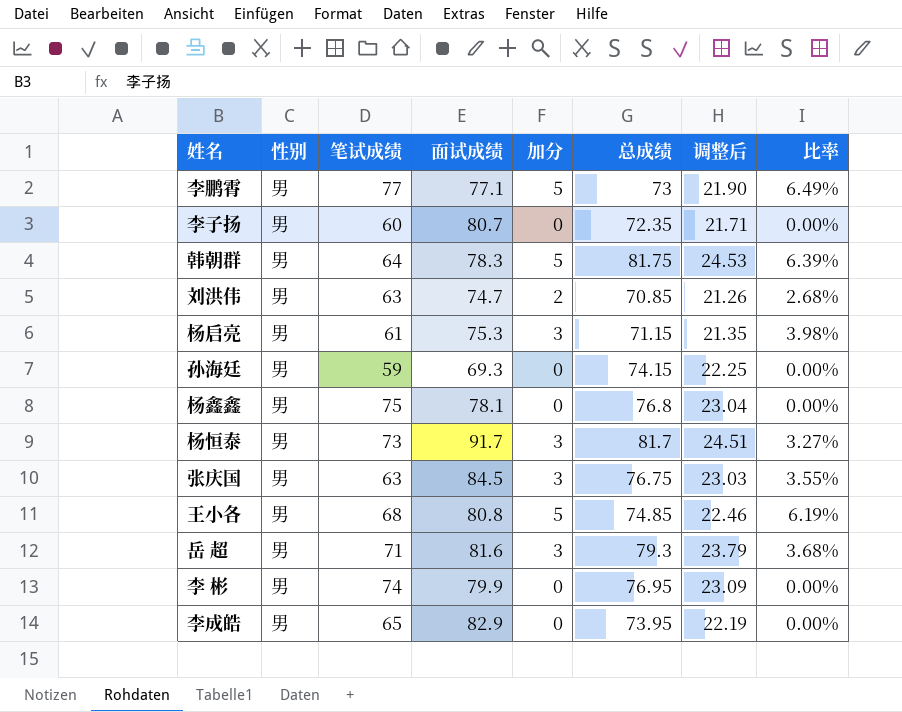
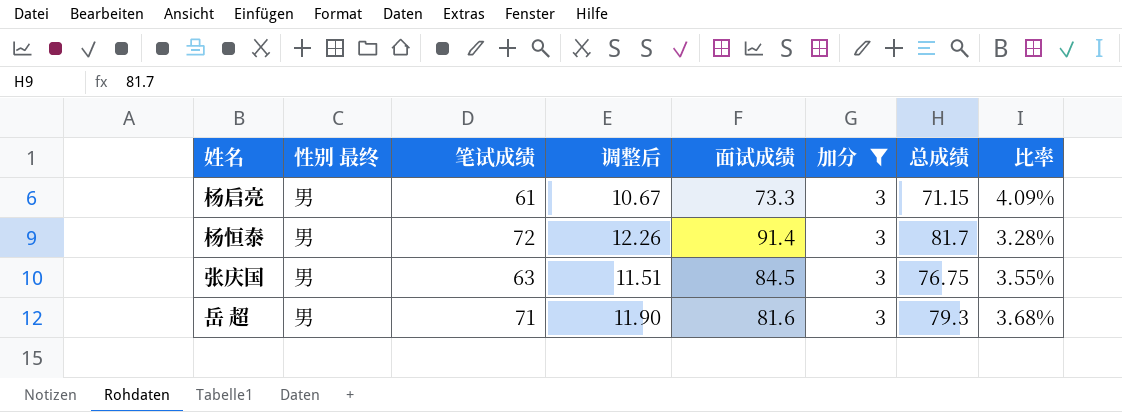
filter: none -> 加分 = 3
column name: 性别 -> 性别 最终
column 调整后 | formula: [总成绩] * 0.3 -> [总成绩] * 0.15
column 调整后 | position: 7 -> 4
杨启亮 | 面试成绩: 75.3 -> 73.3
杨启亮 | 比率: 3.98% -> 4.09%
杨恒泰 | 笔试成绩: 73 -> 72
杨恒泰 | 面试成绩: 91.7 -> 91.4
杨恒泰 | 比率: 3.27% -> 3.28%

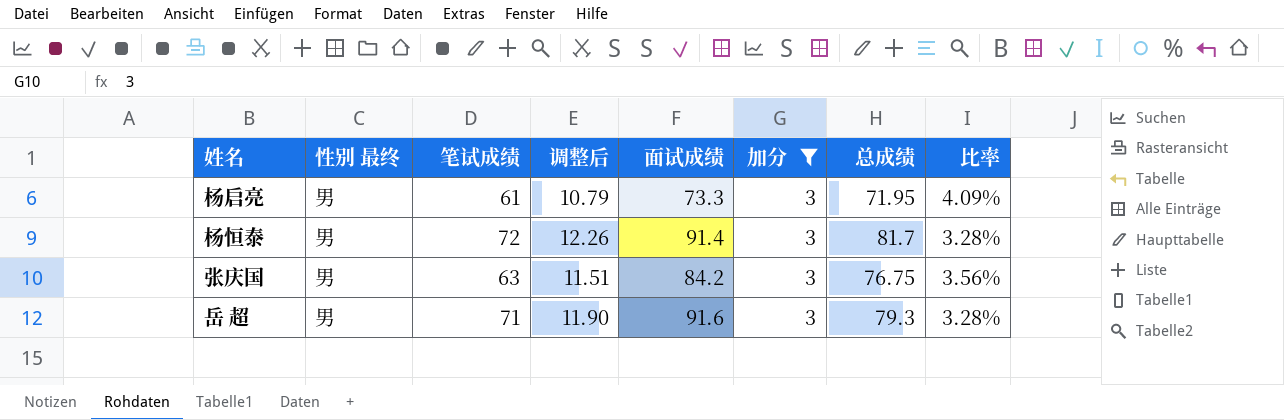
杨启亮 | 调整后: 10.67 -> 10.79
杨启亮 | 总成绩: 71.15 -> 71.95
张庆国 | 面试成绩: 84.5 -> 84.2
张庆国 | 比率: 3.55% -> 3.56%
岳 超 | 面试成绩: 81.6 -> 91.6
岳 超 | 比率: 3.68% -> 3.28%

